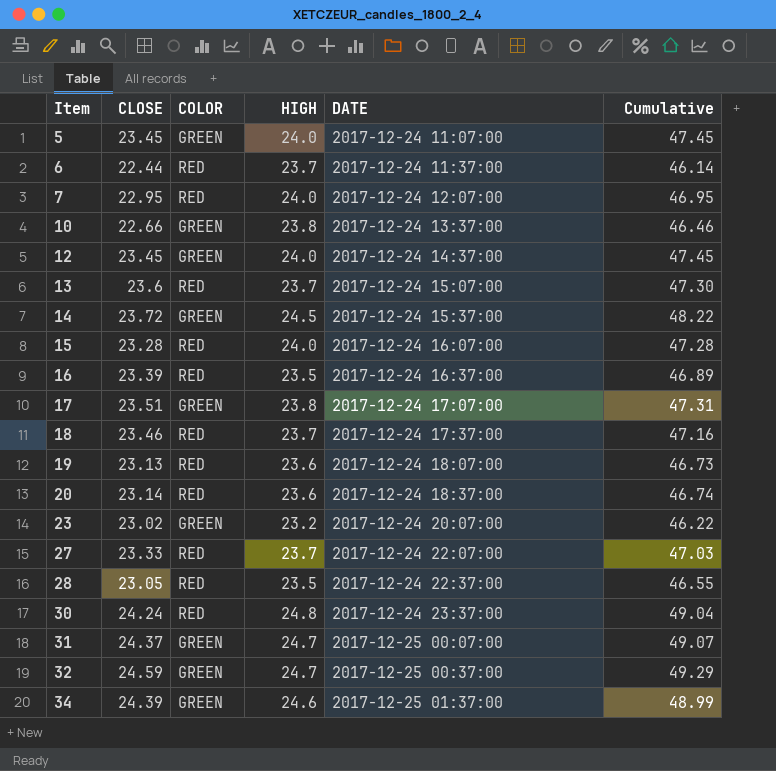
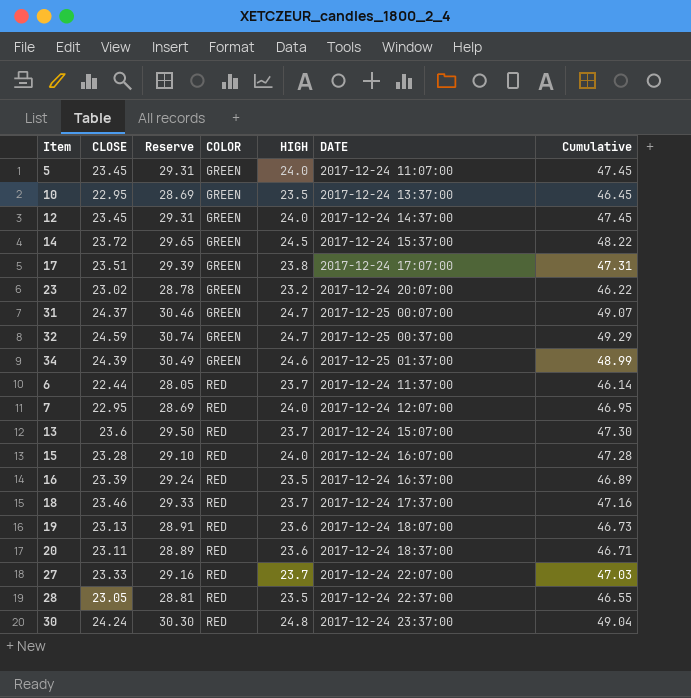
row order: Item ascending -> COLOR ascending
column Reserve | formula: none -> [CLOSE] * 1.25
10 | CLOSE: 22.66 -> 22.95
10 | HIGH: 23.8 -> 23.5
10 | Cumulative: 46.46 -> 46.45
20 | CLOSE: 23.14 -> 23.11
20 | Cumulative: 46.74 -> 46.71

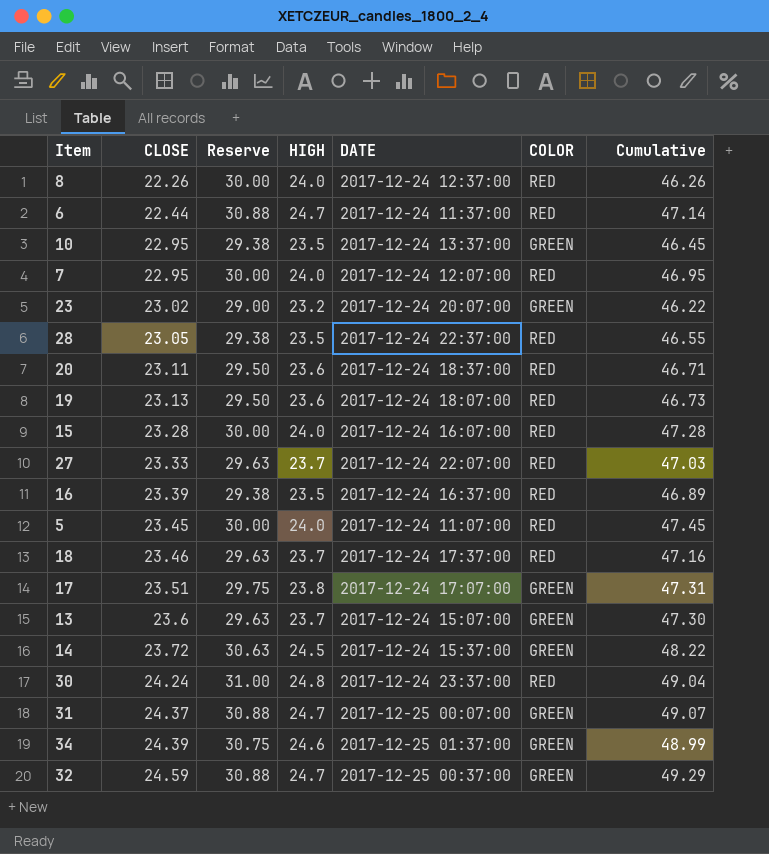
row order: COLOR ascending -> CLOSE ascending
column Reserve | formula: [CLOSE] * 1.25 -> [HIGH] * 1.25
column COLOR | position: 4 -> 6
row 12: 23.45 | 29.31 | GREEN | 24.0 | 2017-12-24 14:37:00 | 47.45 -> none
row 8: none -> 22.26 | 30.00 | 24.0 | 2017-12-24 12:37:00 | RED | 46.26
6 | HIGH: 23.7 -> 24.7
6 | Cumulative: 46.14 -> 47.14
5 | COLOR: GREEN -> RED
13 | COLOR: RED -> GREEN

